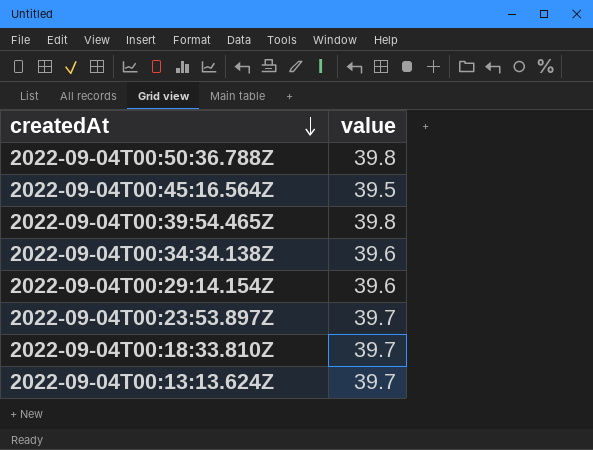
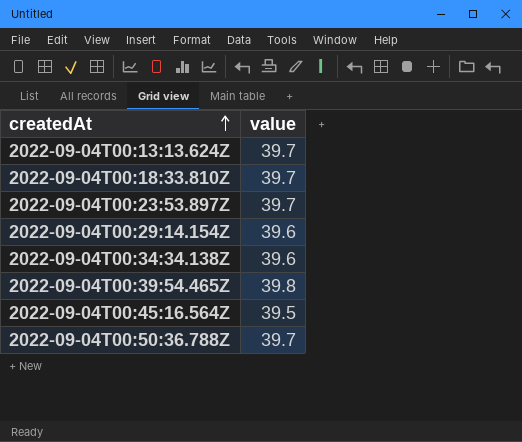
row order: createdAt descending -> createdAt ascending
2022-09-04T00:50:36.788Z | value: 39.8 -> 39.7

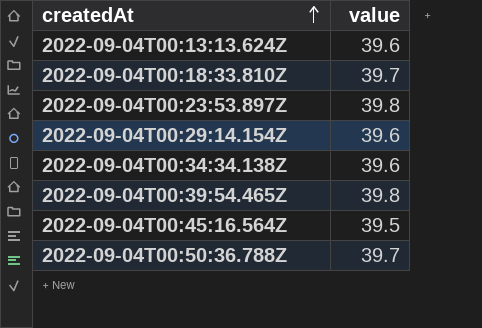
2022-09-04T00:13:13.624Z | value: 39.7 -> 39.6
2022-09-04T00:23:53.897Z | value: 39.7 -> 39.8

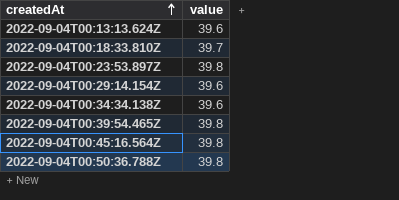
2022-09-04T00:45:16.564Z | value: 39.5 -> 39.8
2022-09-04T00:50:36.788Z | value: 39.7 -> 39.8

